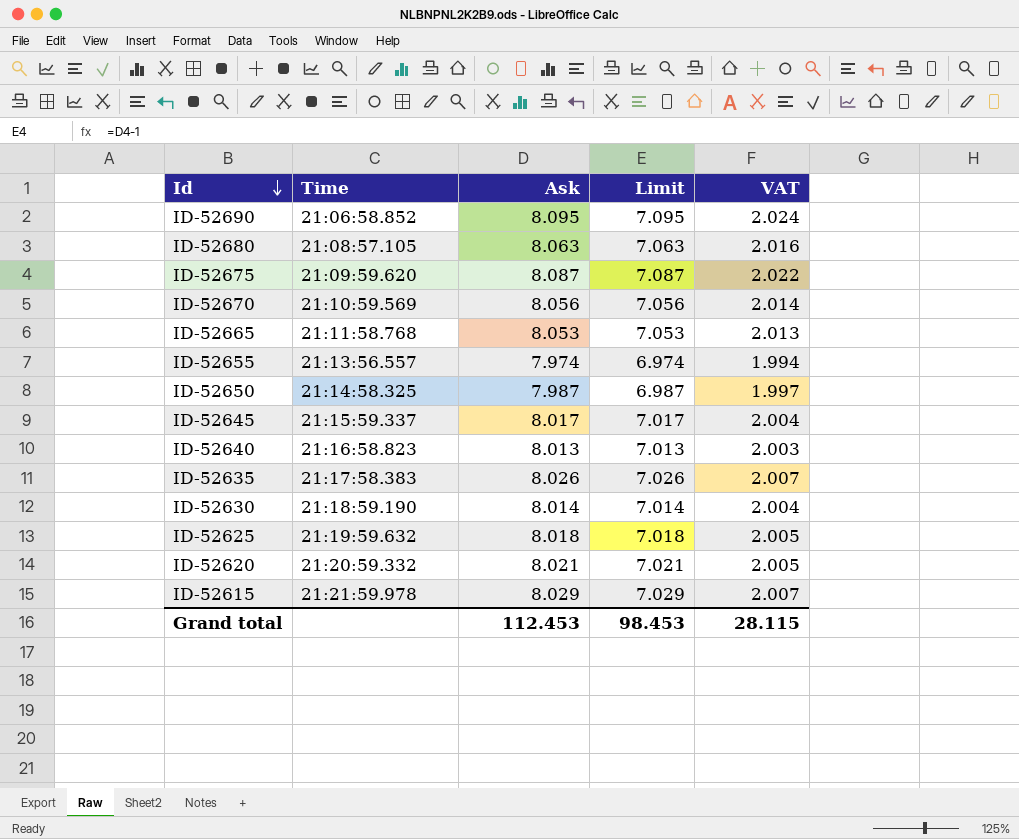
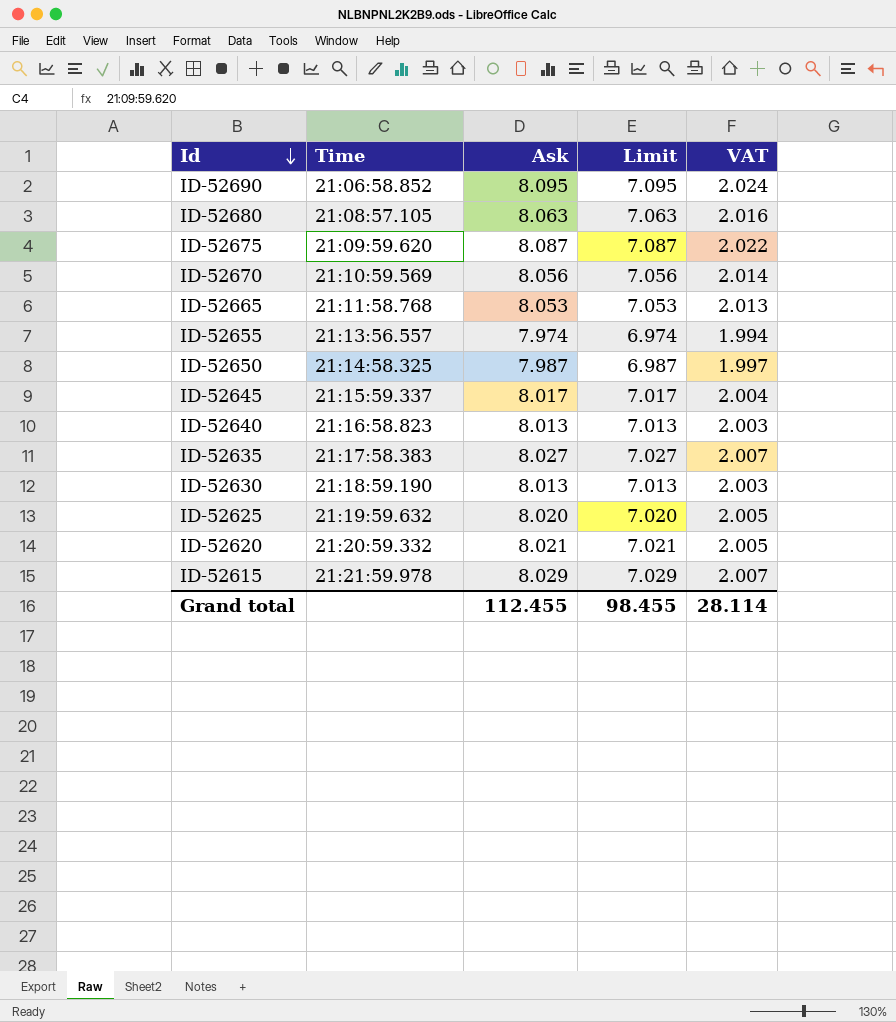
ID-52635 | Ask: 8.026 -> 8.027
ID-52635 | Limit: 7.026 -> 7.027
ID-52630 | Ask: 8.014 -> 8.013
ID-52630 | Limit: 7.014 -> 7.013
ID-52630 | VAT: 2.004 -> 2.003
ID-52625 | Ask: 8.018 -> 8.020
ID-52625 | Limit: 7.018 -> 7.020
Grand total | Ask: 112.453 -> 112.455
Grand total | Limit: 98.453 -> 98.455
Grand total | VAT: 28.115 -> 28.114

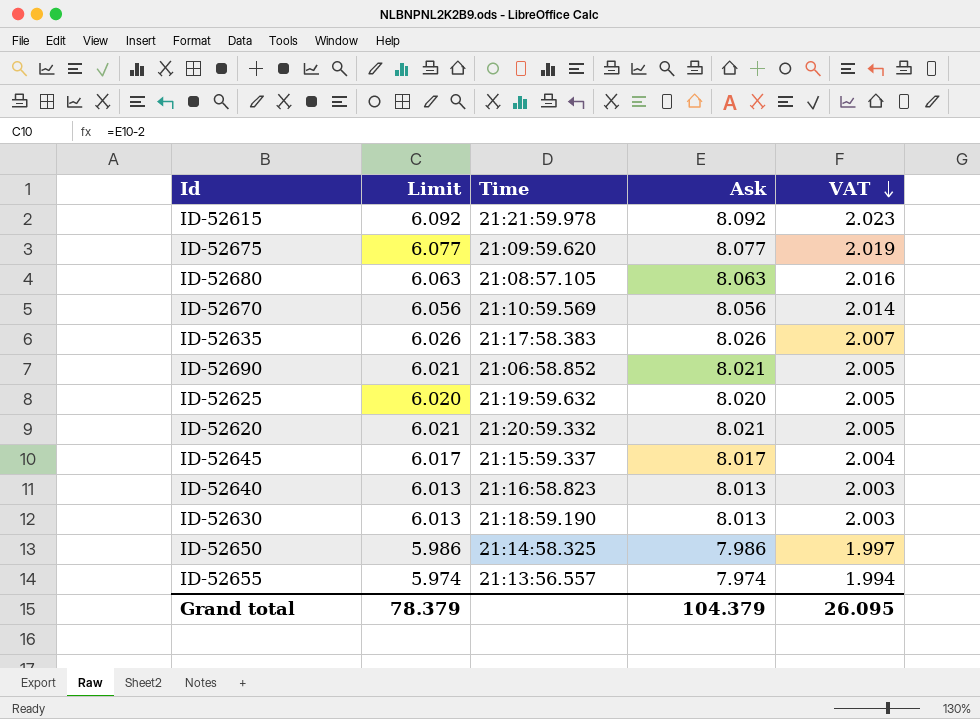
row order: Id descending -> VAT descending
column Limit | formula: [Ask] - 1 -> [Ask] - 2
column Limit | position: 4 -> 2
row ID-52665: 21:11:58.768 | 8.053 | 7.053 | 2.013 -> none
ID-52615 | Ask: 8.029 -> 8.092
ID-52615 | VAT: 2.007 -> 2.023
ID-52675 | Ask: 8.087 -> 8.077
ID-52675 | VAT: 2.022 -> 2.019
ID-52635 | Ask: 8.027 -> 8.026
ID-52690 | Ask: 8.095 -> 8.021
ID-52690 | VAT: 2.024 -> 2.005
ID-52650 | Ask: 7.987 -> 7.986
Grand total | Limit: 98.455 -> 78.379
Grand total | Ask: 112.455 -> 104.379
Grand total | VAT: 28.114 -> 26.095

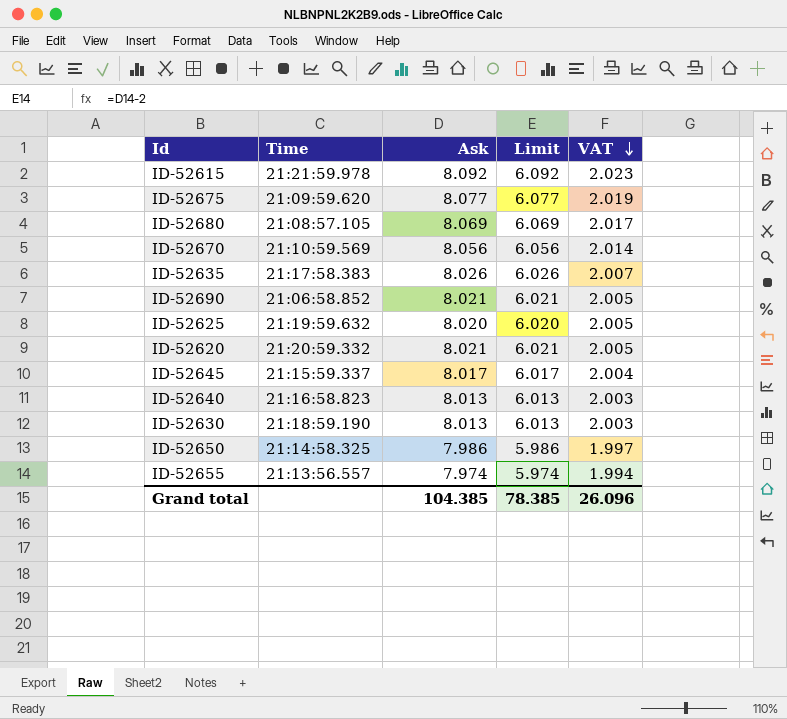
column Limit | position: 2 -> 4
ID-52680 | Ask: 8.063 -> 8.069
ID-52680 | Limit: 6.063 -> 6.069
ID-52680 | VAT: 2.016 -> 2.017
Grand total | Ask: 104.379 -> 104.385
Grand total | Limit: 78.379 -> 78.385
Grand total | VAT: 26.095 -> 26.096

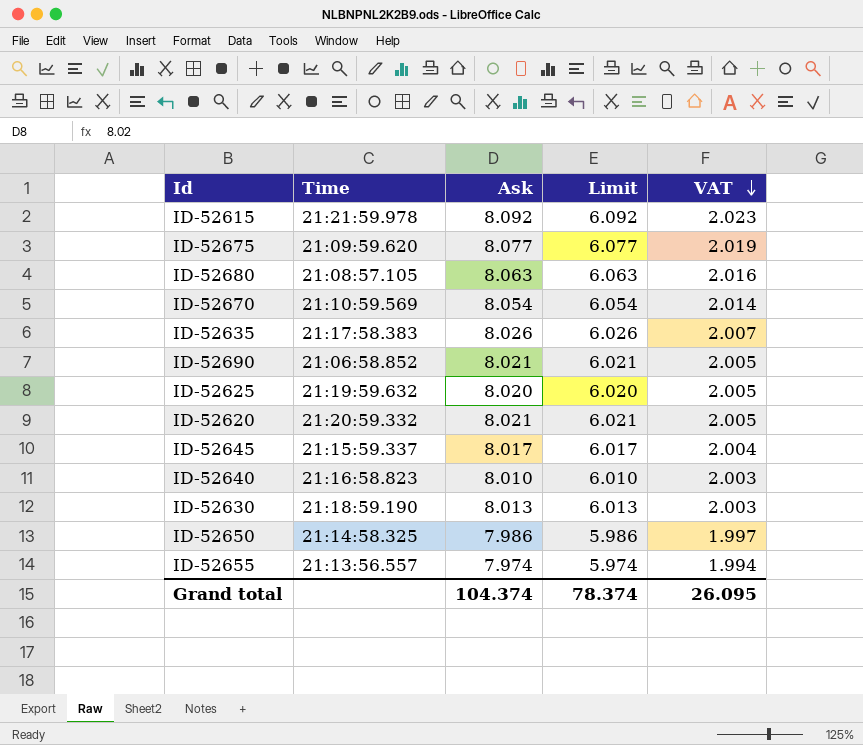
ID-52680 | Ask: 8.069 -> 8.063
ID-52680 | Limit: 6.069 -> 6.063
ID-52680 | VAT: 2.017 -> 2.016
ID-52670 | Ask: 8.056 -> 8.054
ID-52670 | Limit: 6.056 -> 6.054
ID-52640 | Ask: 8.013 -> 8.010
ID-52640 | Limit: 6.013 -> 6.010
Grand total | Ask: 104.385 -> 104.374
Grand total | Limit: 78.385 -> 78.374
Grand total | VAT: 26.096 -> 26.095

